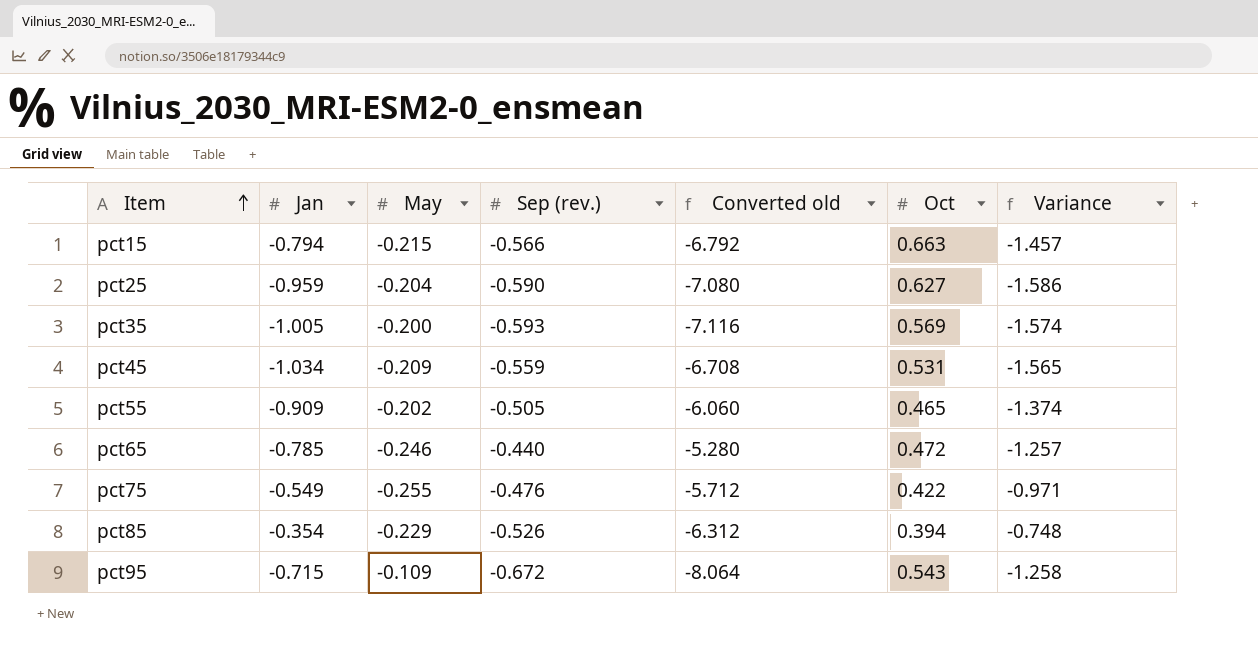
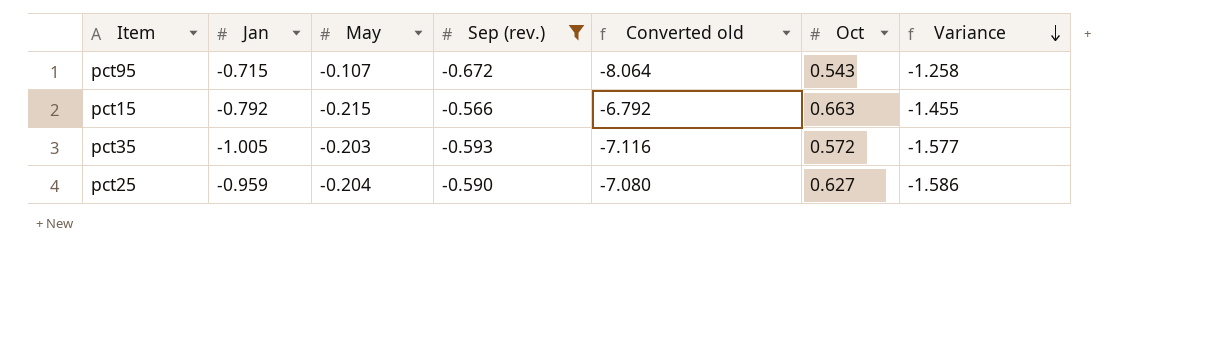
filter: none -> Sep (rev.) <= -0.566
row order: Item ascending -> Variance descending
pct95 | May: -0.109 -> -0.107
pct15 | Jan: -0.794 -> -0.792
pct15 | Variance: -1.457 -> -1.455
pct35 | May: -0.200 -> -0.203
pct35 | Oct: 0.569 -> 0.572
pct35 | Variance: -1.574 -> -1.577

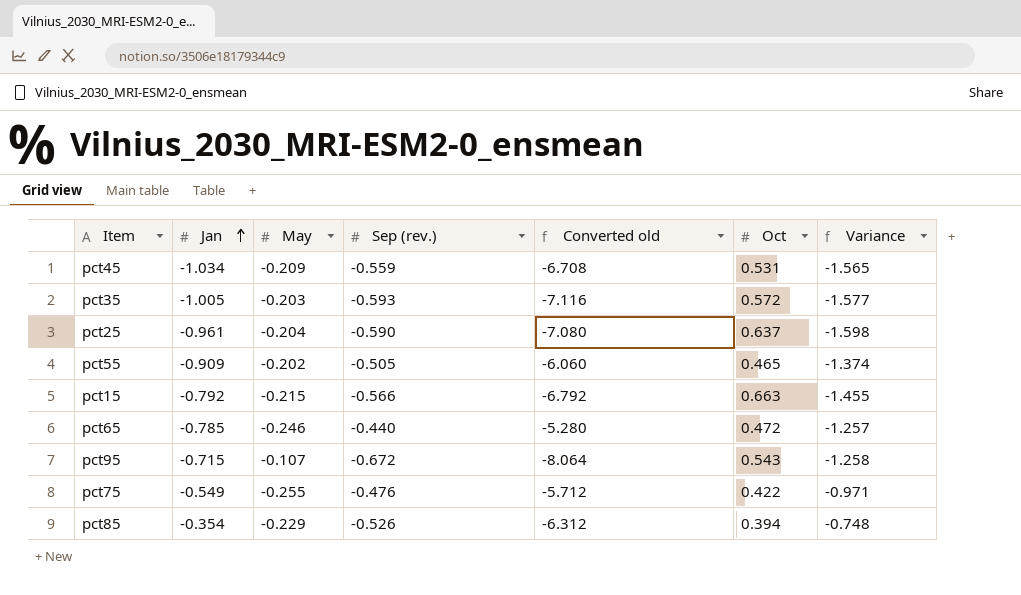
filter: Sep (rev.) <= -0.566 -> none
row order: Variance descending -> Jan ascending
pct25 | Jan: -0.959 -> -0.961
pct25 | Oct: 0.627 -> 0.637
pct25 | Variance: -1.586 -> -1.598

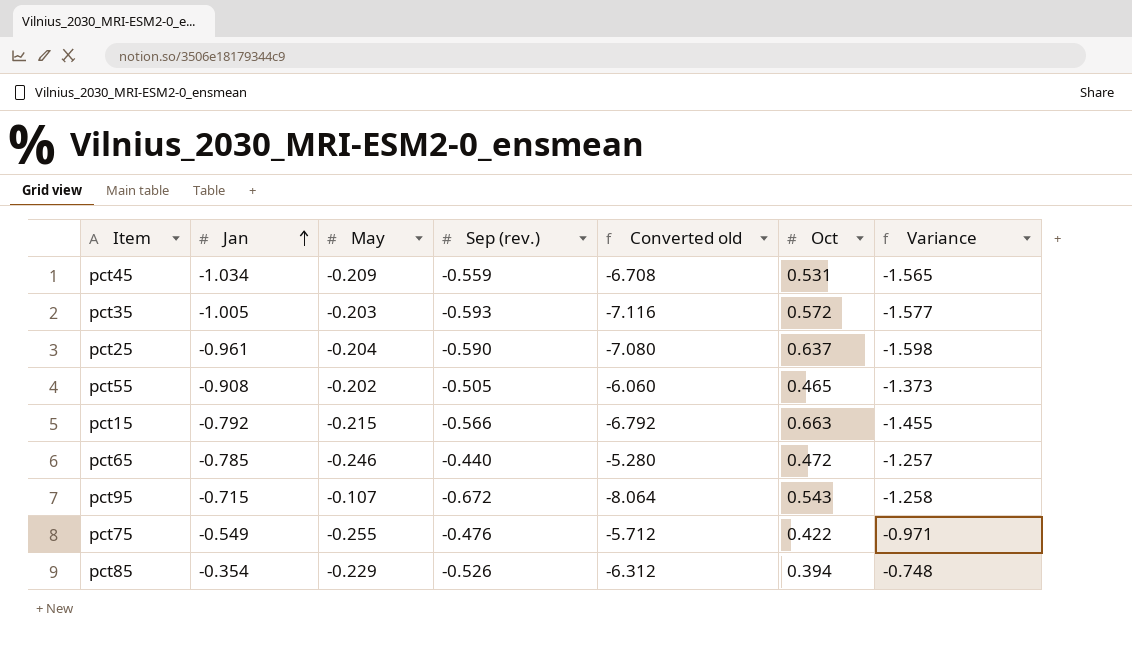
pct55 | Jan: -0.909 -> -0.908
pct55 | Variance: -1.374 -> -1.373

